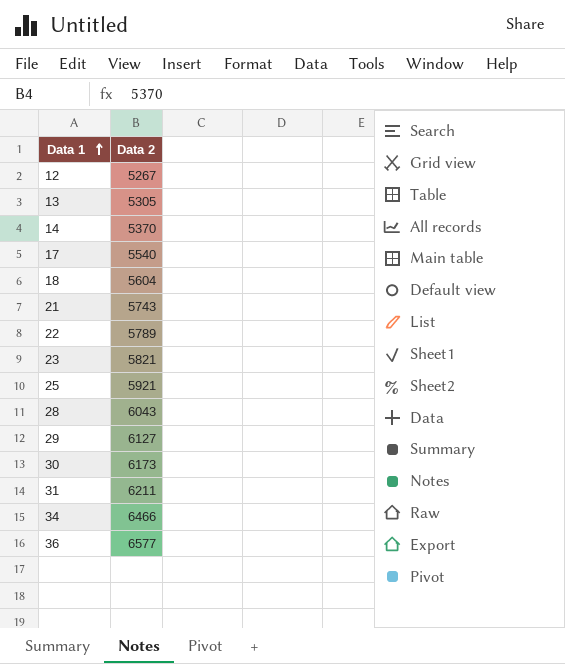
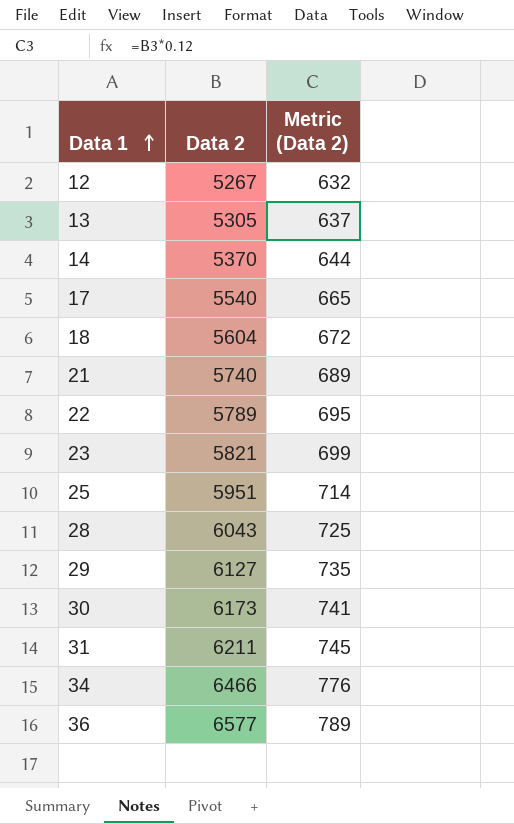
column Metric (Data 2) | formula: none -> [Data 2] * 0.12
21 | Data 2: 5743 -> 5740
25 | Data 2: 5921 -> 5951

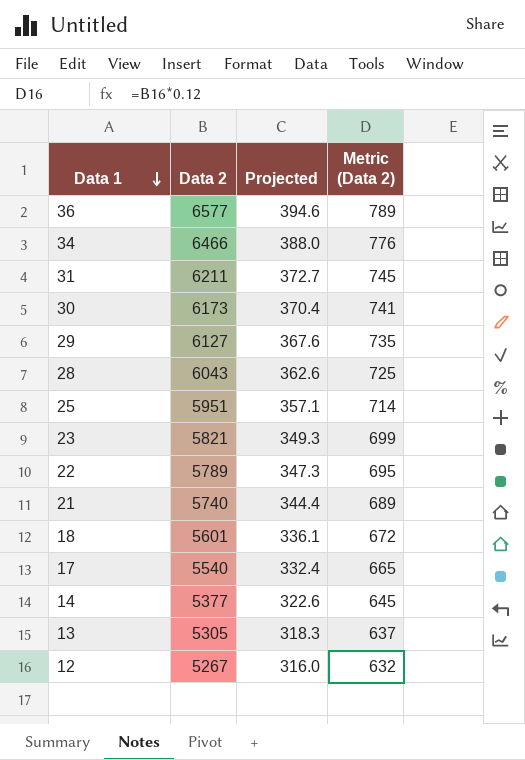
row order: Data 1 ascending -> Data 1 descending
column Projected | formula: none -> [Data 2] * 0.06
18 | Data 2: 5604 -> 5601
14 | Data 2: 5370 -> 5377
14 | Metric (Data 2): 644 -> 645

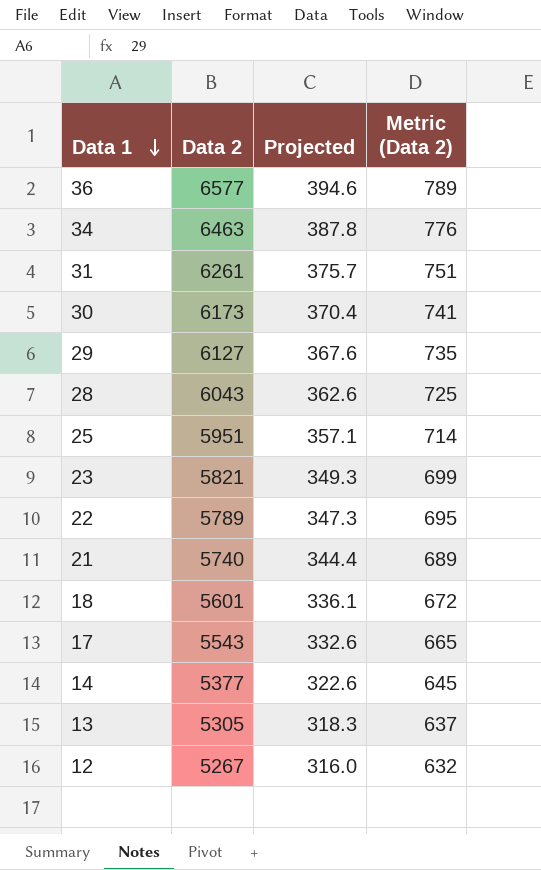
34 | Data 2: 6466 -> 6463
34 | Projected: 388.0 -> 387.8
31 | Data 2: 6211 -> 6261
31 | Projected: 372.7 -> 375.7
31 | Metric (Data 2): 745 -> 751
17 | Data 2: 5540 -> 5543
17 | Projected: 332.4 -> 332.6

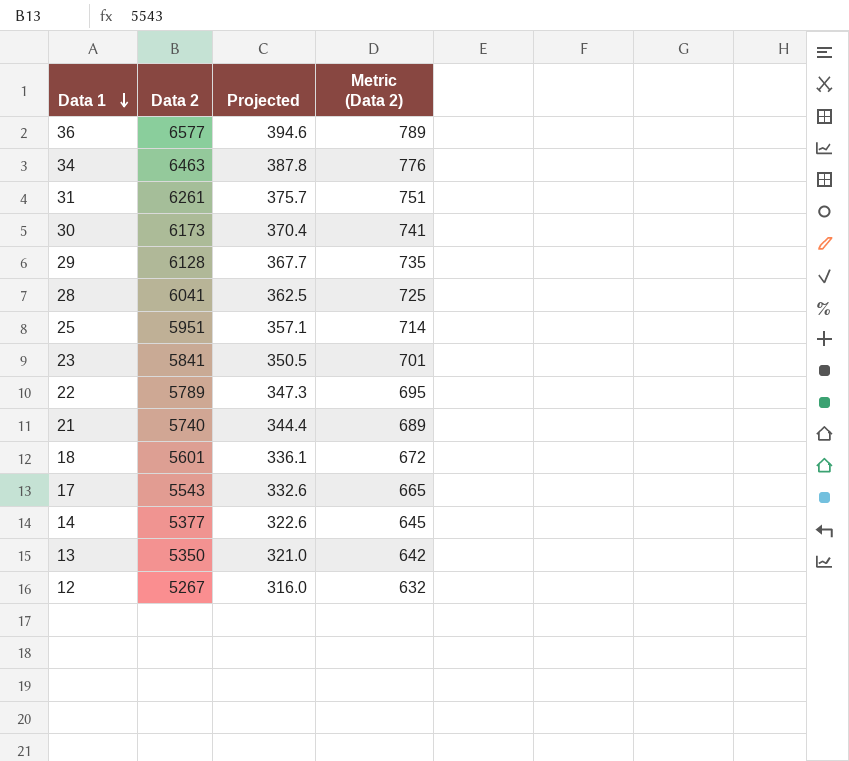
29 | Data 2: 6127 -> 6128
29 | Projected: 367.6 -> 367.7
28 | Data 2: 6043 -> 6041
28 | Projected: 362.6 -> 362.5
23 | Data 2: 5821 -> 5841
23 | Projected: 349.3 -> 350.5
23 | Metric (Data 2): 699 -> 701
13 | Data 2: 5305 -> 5350
13 | Projected: 318.3 -> 321.0
13 | Metric (Data 2): 637 -> 642

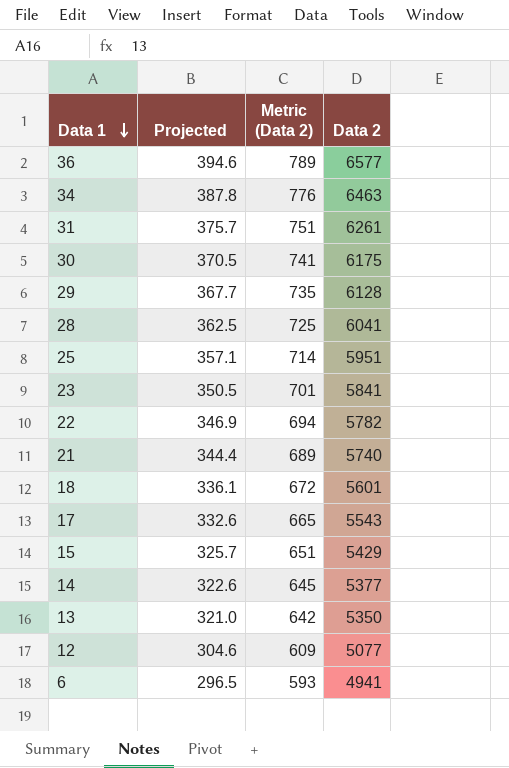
column Data 2 | position: 2 -> 4
30 | Projected: 370.4 -> 370.5
30 | Data 2: 6173 -> 6175
22 | Projected: 347.3 -> 346.9
22 | Metric (Data 2): 695 -> 694
22 | Data 2: 5789 -> 5782
row 15: none -> 325.7 | 651 | 5429
12 | Projected: 316.0 -> 304.6
12 | Metric (Data 2): 632 -> 609
12 | Data 2: 5267 -> 5077
row 6: none -> 296.5 | 593 | 4941

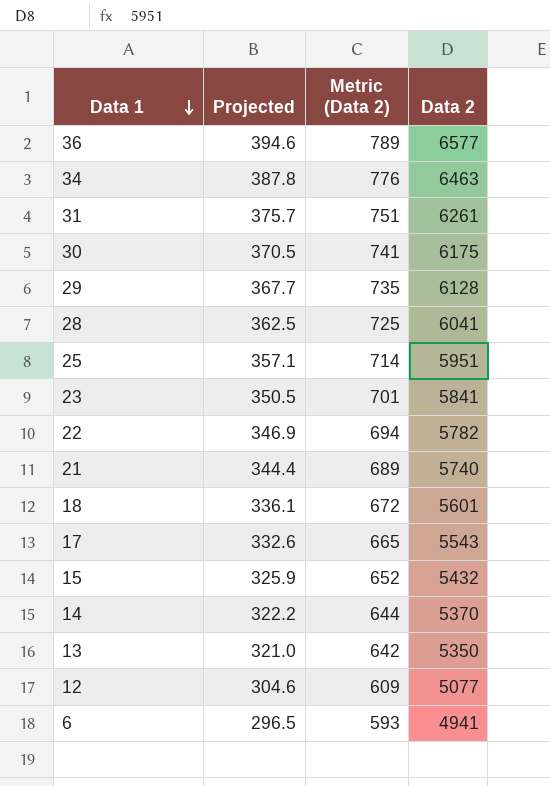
15 | Projected: 325.7 -> 325.9
15 | Metric (Data 2): 651 -> 652
15 | Data 2: 5429 -> 5432
14 | Projected: 322.6 -> 322.2
14 | Metric (Data 2): 645 -> 644
14 | Data 2: 5377 -> 5370

